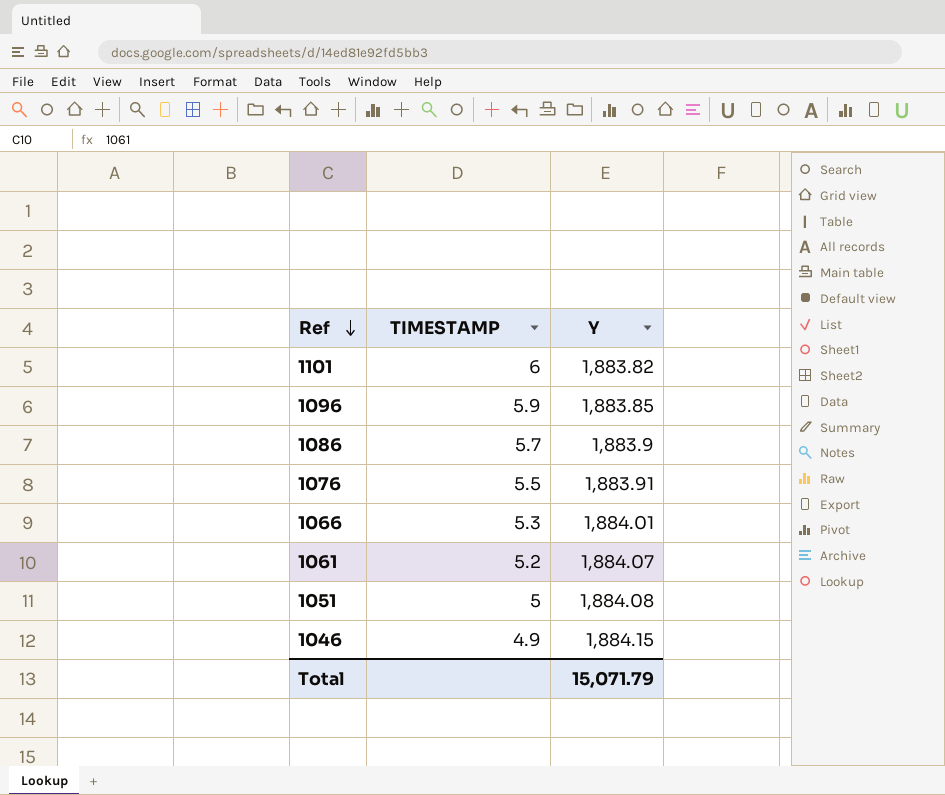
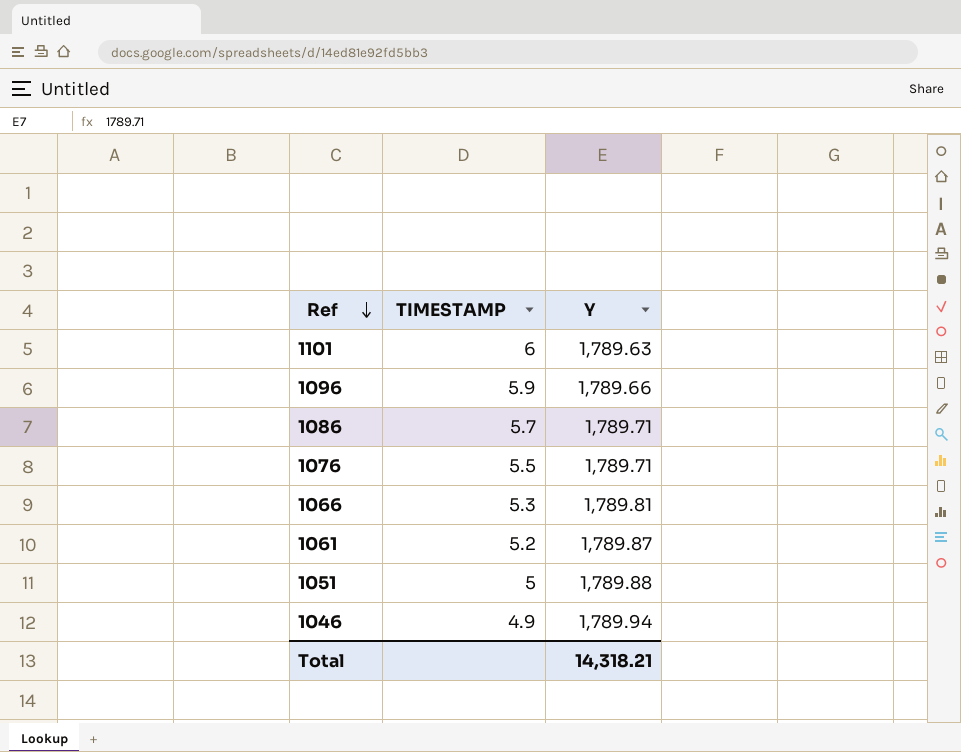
1101 | Y: 1,883.82 -> 1,789.63
1096 | Y: 1,883.85 -> 1,789.66
1086 | Y: 1,883.9 -> 1,789.71
1076 | Y: 1,883.91 -> 1,789.71
1066 | Y: 1,884.01 -> 1,789.81
1061 | Y: 1,884.07 -> 1,789.87
1051 | Y: 1,884.08 -> 1,789.88
1046 | Y: 1,884.15 -> 1,789.94
Total | Y: 15,071.79 -> 14,318.21

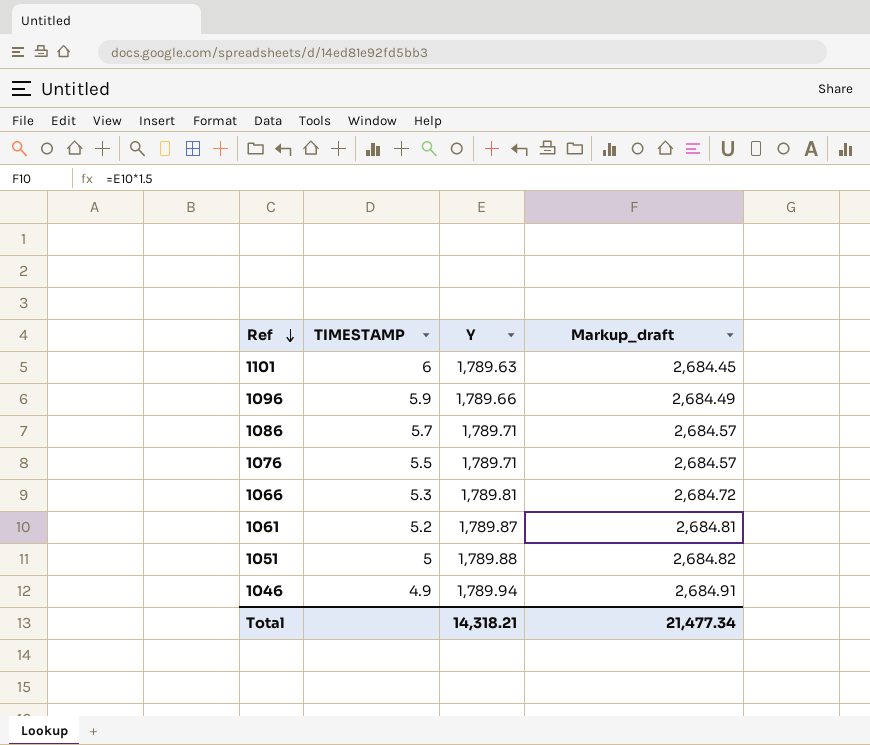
column Markup_draft | formula: none -> [Y] * 1.5

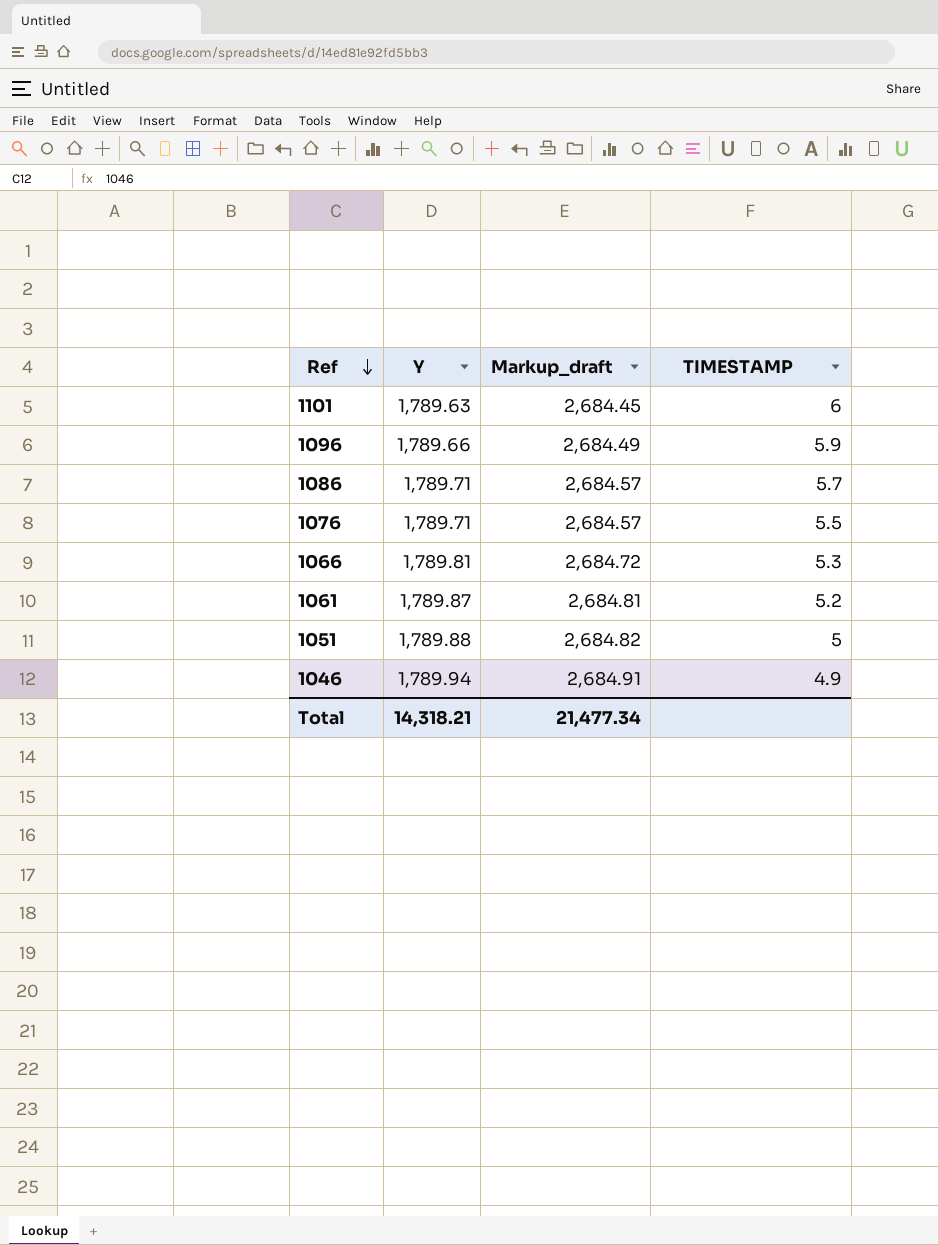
column TIMESTAMP | position: 2 -> 4

